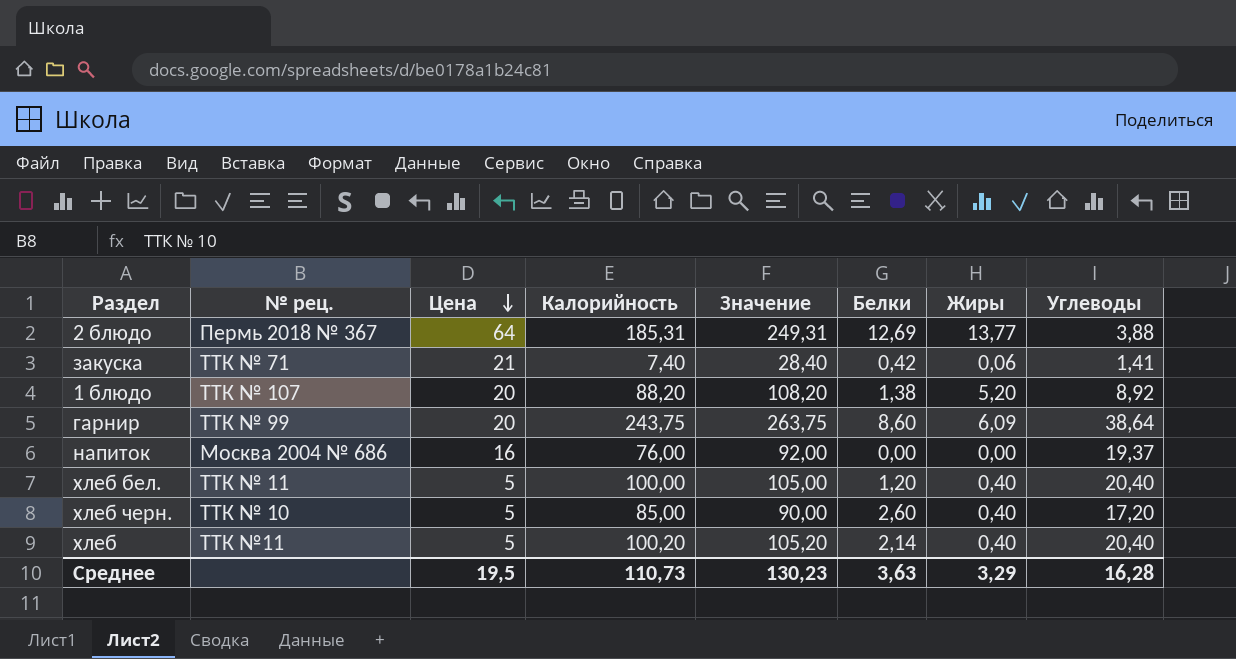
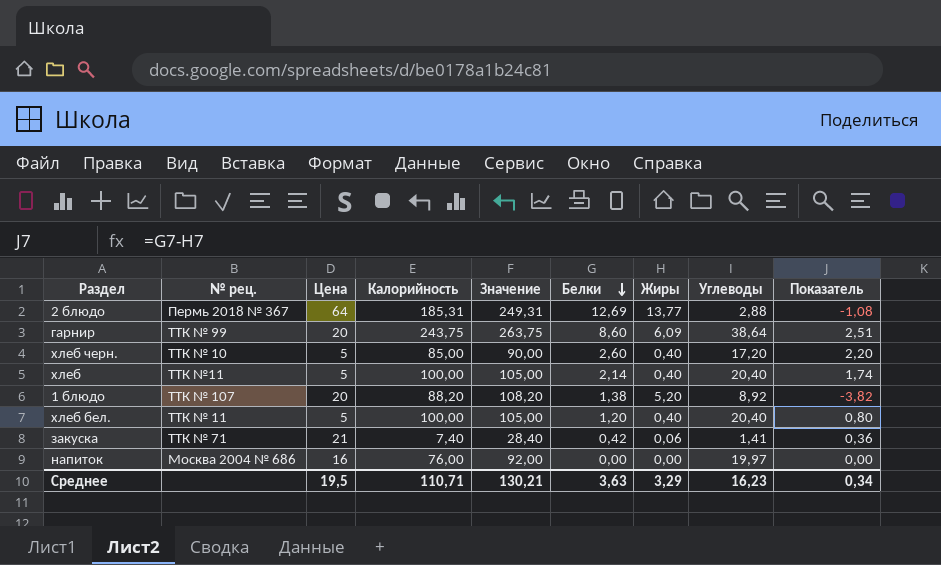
row order: Цена descending -> Белки descending
column Показатель | formula: none -> [Белки] - [Жиры]
2 блюдо | Углеводы: 3,88 -> 2,88
хлеб | Калорийность: 100,20 -> 100,00
хлеб | Значение: 105,20 -> 105,00
напиток | Углеводы: 19,37 -> 19,97
Среднее | Калорийность: 110,73 -> 110,71
Среднее | Значение: 130,23 -> 130,21
Среднее | Углеводы: 16,28 -> 16,23

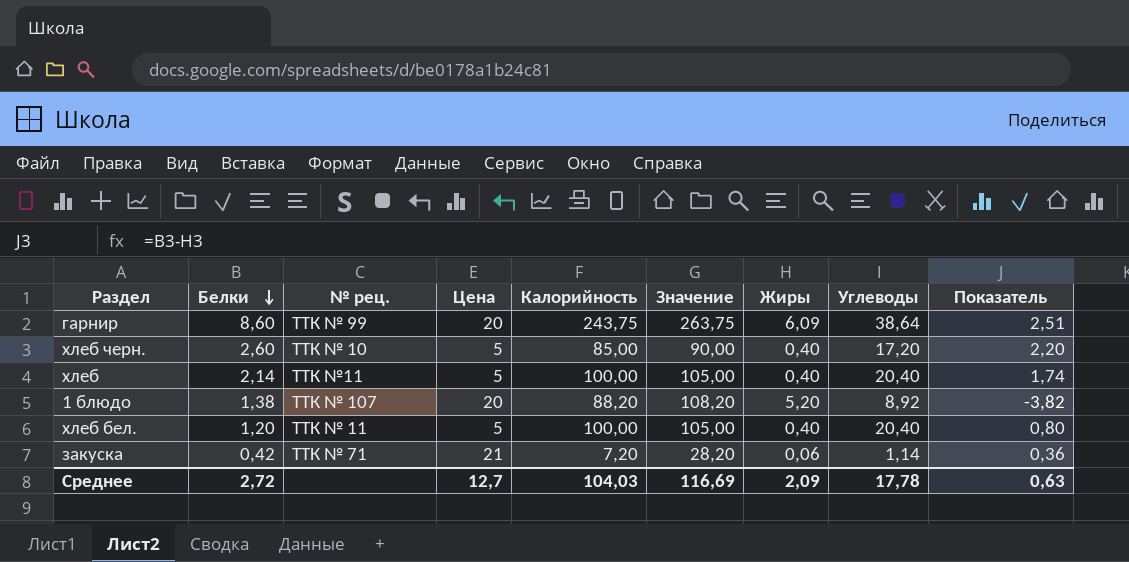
column Белки | position: 6 -> 2
row 2 блюдо: Пермь 2018 № 367 | 64 | 185,31 | 249,31 | 12,69 | 13,77 | 2,88 | -1,08 -> none
row напиток: Москва 2004 № 686 | 16 | 76,00 | 92,00 | 0,00 | 0,00 | 19,97 | 0,00 -> none
закуска | Калорийность: 7,40 -> 7,20
закуска | Значение: 28,40 -> 28,20
закуска | Углеводы: 1,41 -> 1,14
Среднее | Белки: 3,63 -> 2,72
Среднее | Цена: 19,5 -> 12,7
Среднее | Калорийность: 110,71 -> 104,03
Среднее | Значение: 130,21 -> 116,69
Среднее | Жиры: 3,29 -> 2,09
Среднее | Углеводы: 16,23 -> 17,78
Среднее | Показатель: 0,34 -> 0,63

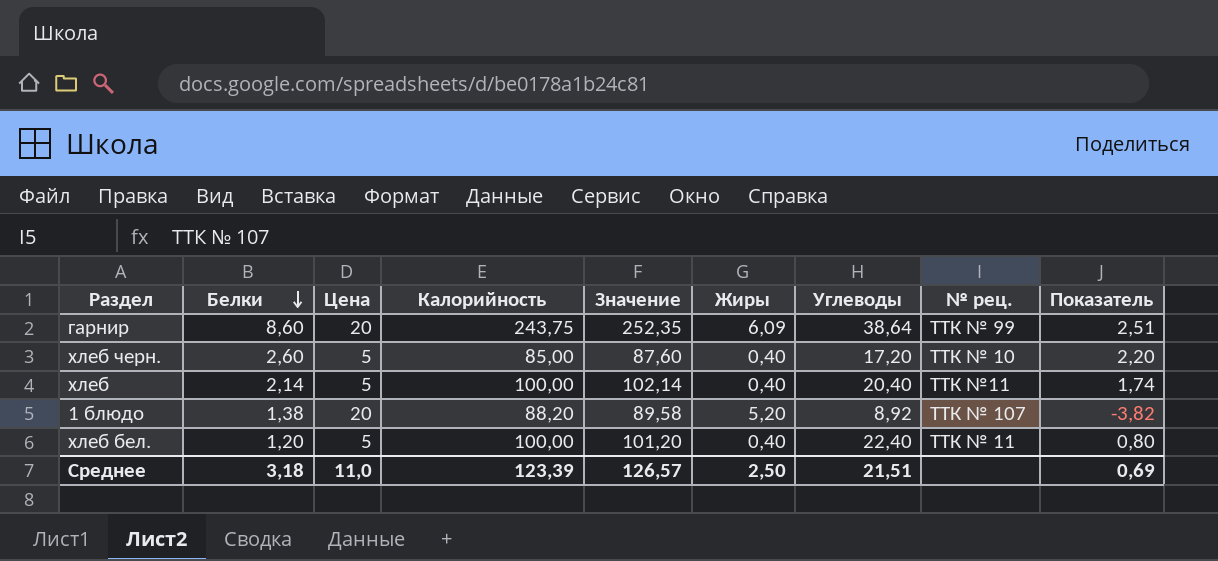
column Значение | formula: [Цена] + [Калорийность] -> [Белки] + [Калорийность]
column № рец. | position: 3 -> 8
row закуска: 0,42 | ТТК № 71 | 21 | 7,20 | 28,20 | 0,06 | 1,14 | 0,36 -> none
хлеб бел. | Углеводы: 20,40 -> 22,40
Среднее | Белки: 2,72 -> 3,18
Среднее | Цена: 12,7 -> 11,0
Среднее | Калорийность: 104,03 -> 123,39
Среднее | Значение: 116,69 -> 126,57
Среднее | Жиры: 2,09 -> 2,50
Среднее | Углеводы: 17,78 -> 21,51
Среднее | Показатель: 0,63 -> 0,69

